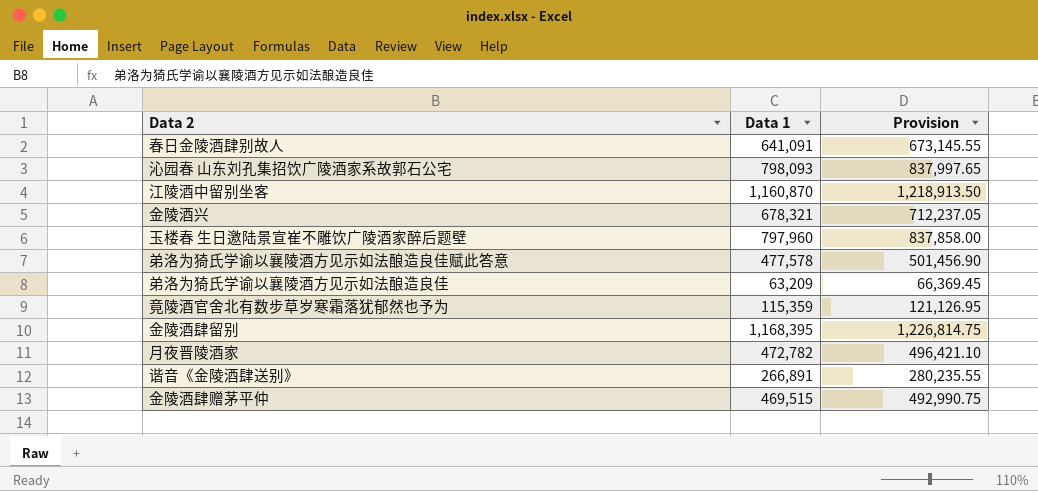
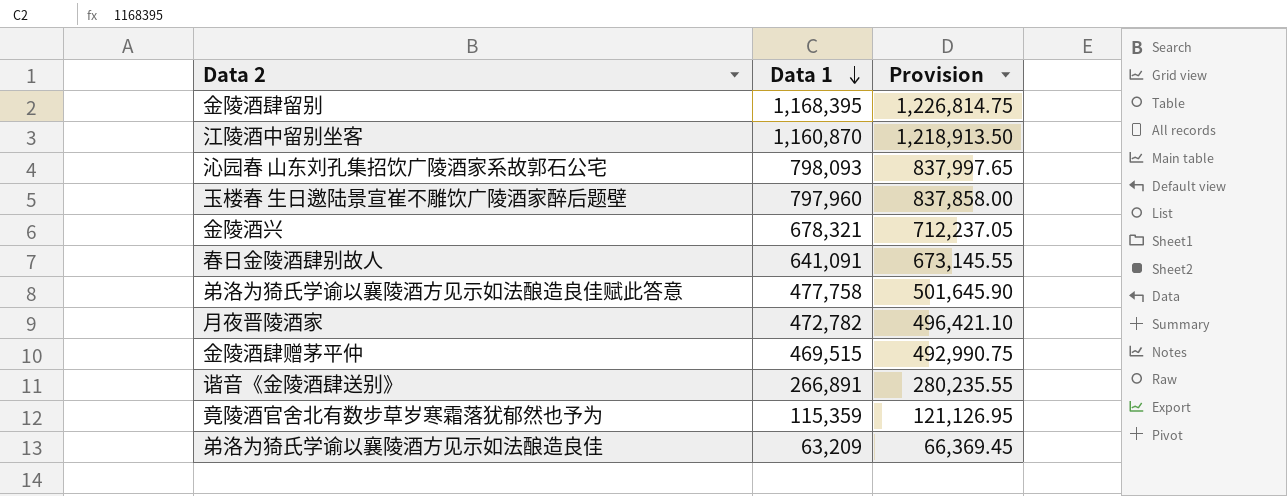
row order: none -> Data 1 descending
弟洛为猗氏学谕以襄陵酒方见示如法酿造良佳赋此答意 | Data 1: 477,578 -> 477,758
弟洛为猗氏学谕以襄陵酒方见示如法酿造良佳赋此答意 | Provision: 501,456.90 -> 501,645.90

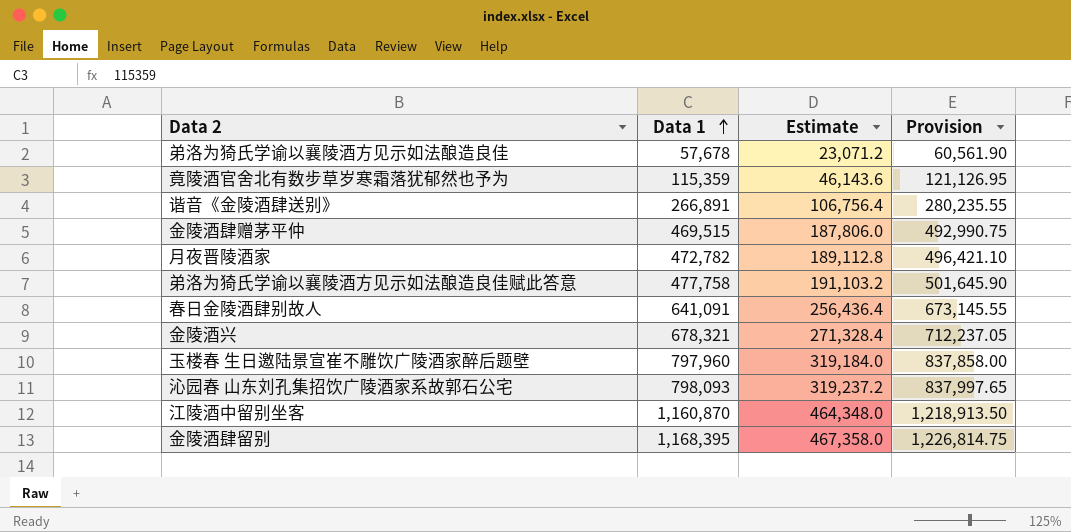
row order: Data 1 descending -> Data 1 ascending
column Estimate | formula: none -> [Data 1] * 0.4
弟洛为猗氏学谕以襄陵酒方见示如法酿造良佳 | Data 1: 63,209 -> 57,678
弟洛为猗氏学谕以襄陵酒方见示如法酿造良佳 | Provision: 66,369.45 -> 60,561.90

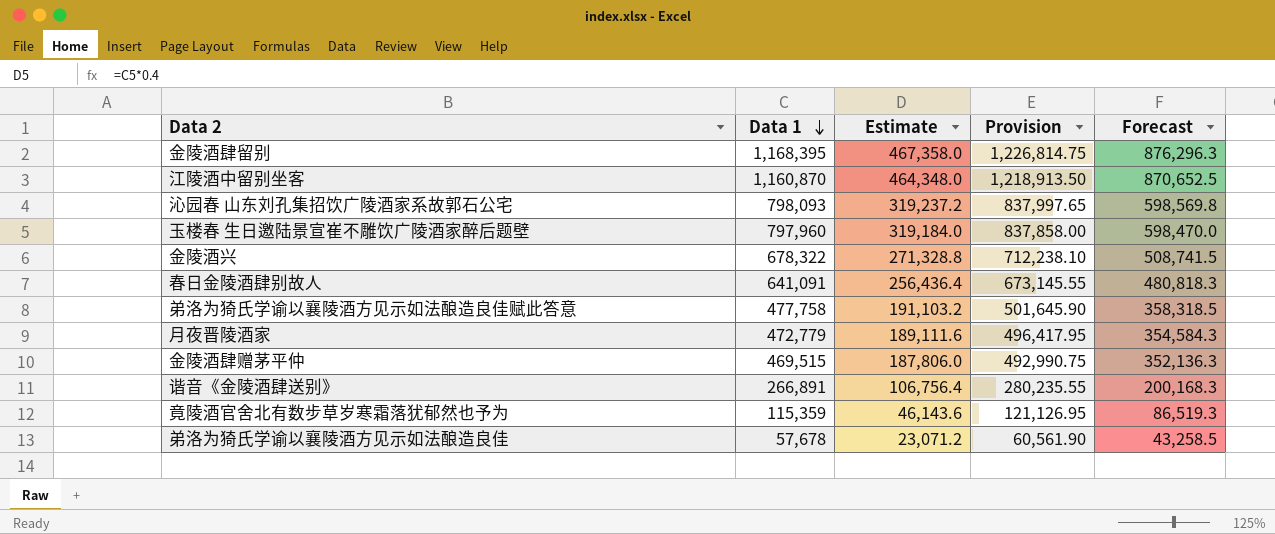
row order: Data 1 ascending -> Data 1 descending
column Forecast | formula: none -> [Data 1] * 0.75
金陵酒兴 | Data 1: 678,321 -> 678,322
金陵酒兴 | Estimate: 271,328.4 -> 271,328.8
金陵酒兴 | Provision: 712,237.05 -> 712,238.10
月夜晋陵酒家 | Data 1: 472,782 -> 472,779
月夜晋陵酒家 | Estimate: 189,112.8 -> 189,111.6
月夜晋陵酒家 | Provision: 496,421.10 -> 496,417.95

